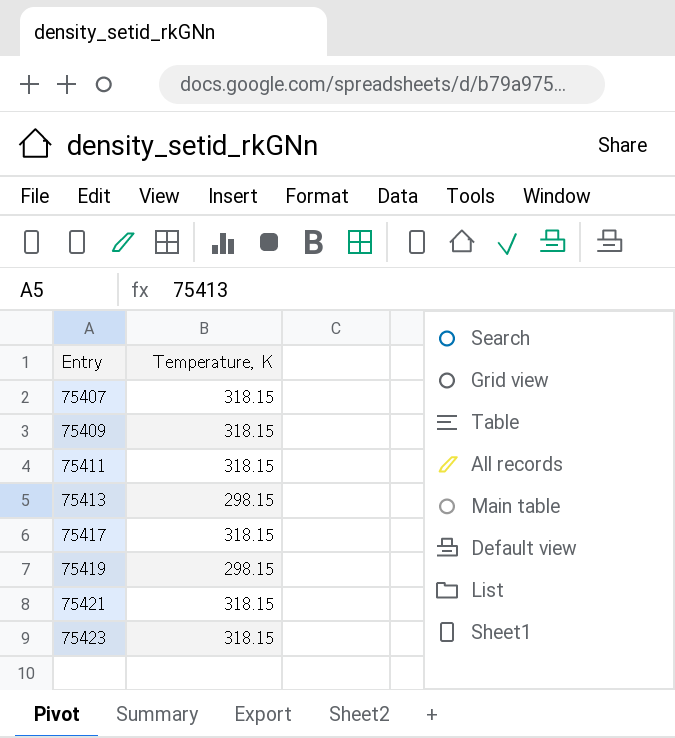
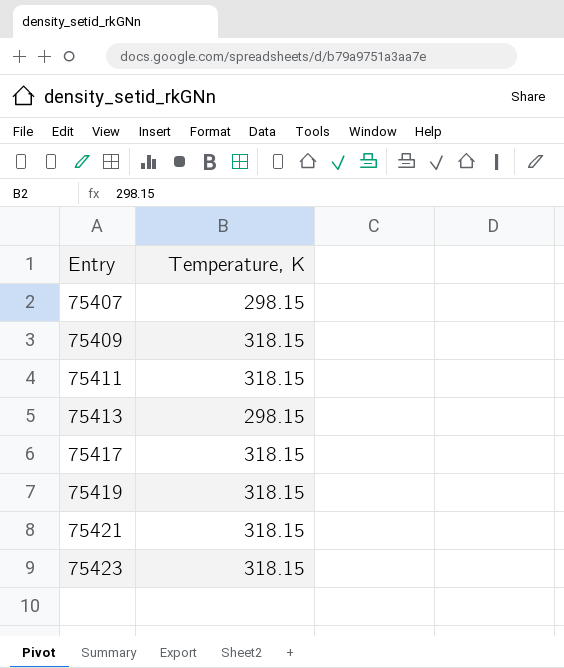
75407 | Temperature, K: 318.15 -> 298.15
75419 | Temperature, K: 298.15 -> 318.15

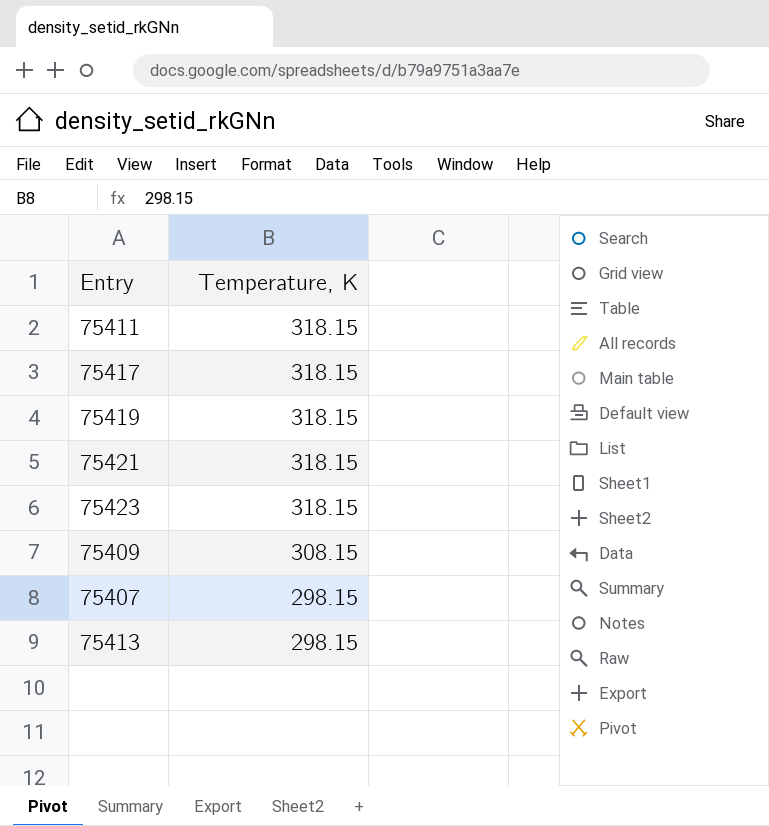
row order: Entry ascending -> Temperature, K descending
75409 | Temperature, K: 318.15 -> 308.15

